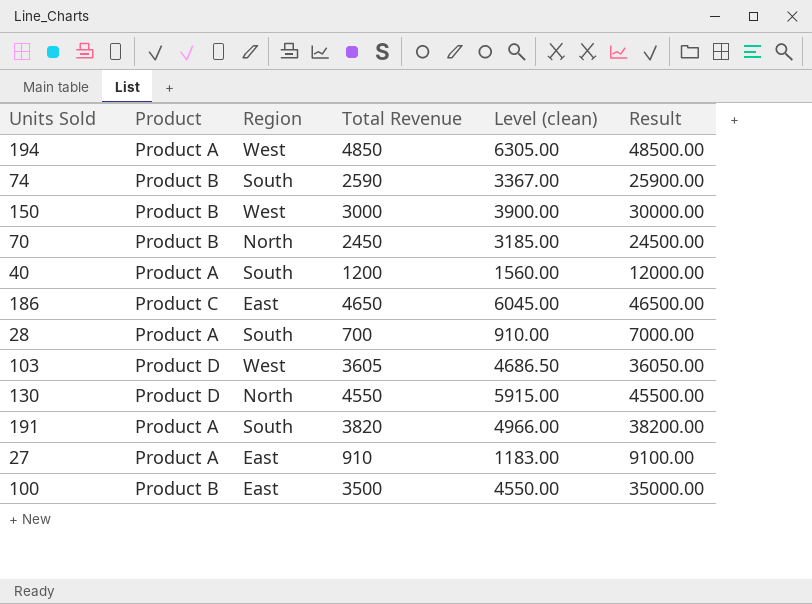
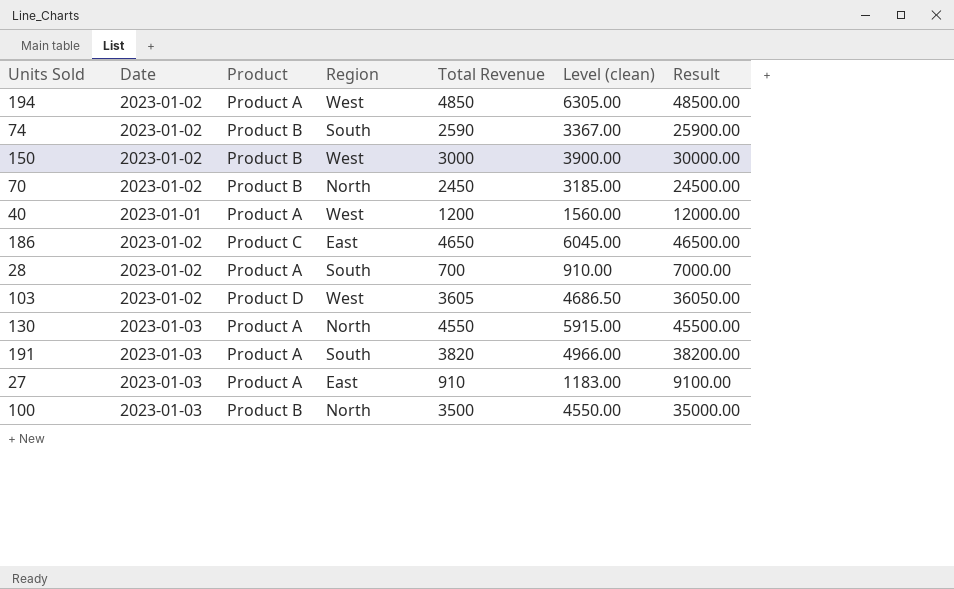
column Date | position: none -> 2
40 | Region: South -> West
130 | Product: Product D -> Product A
100 | Region: East -> North

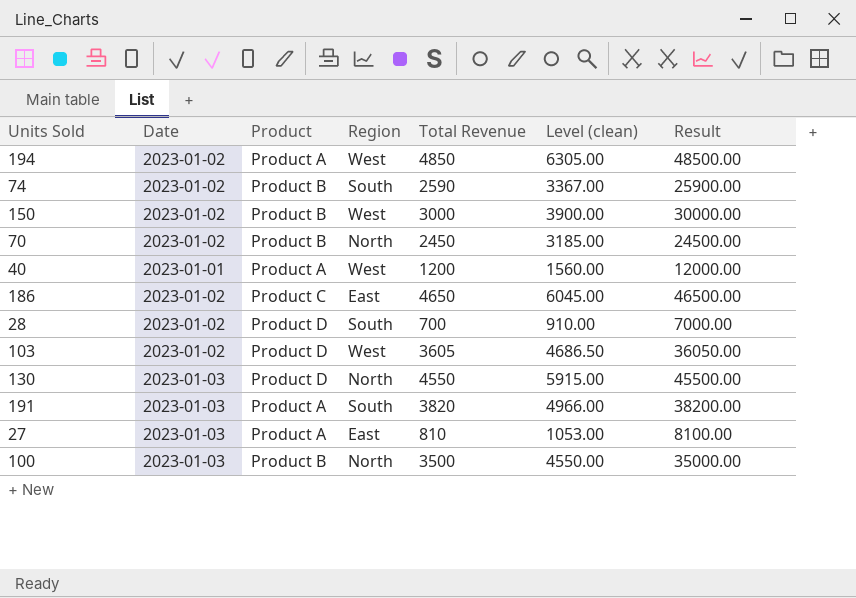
28 | Product: Product A -> Product D
130 | Product: Product A -> Product D
27 | Total Revenue: 910 -> 810
27 | Level (clean): 1183.00 -> 1053.00
27 | Result: 9100.00 -> 8100.00

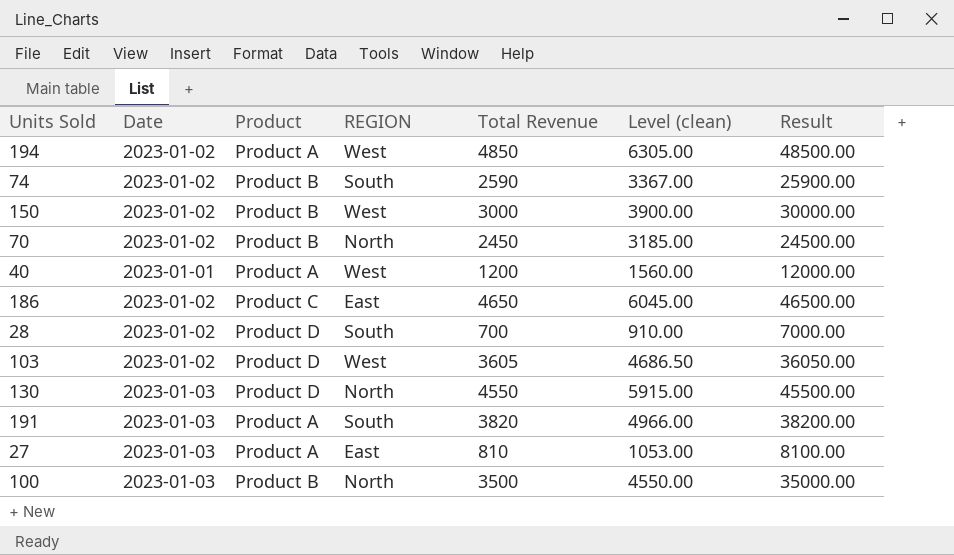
column name: Region -> REGION

